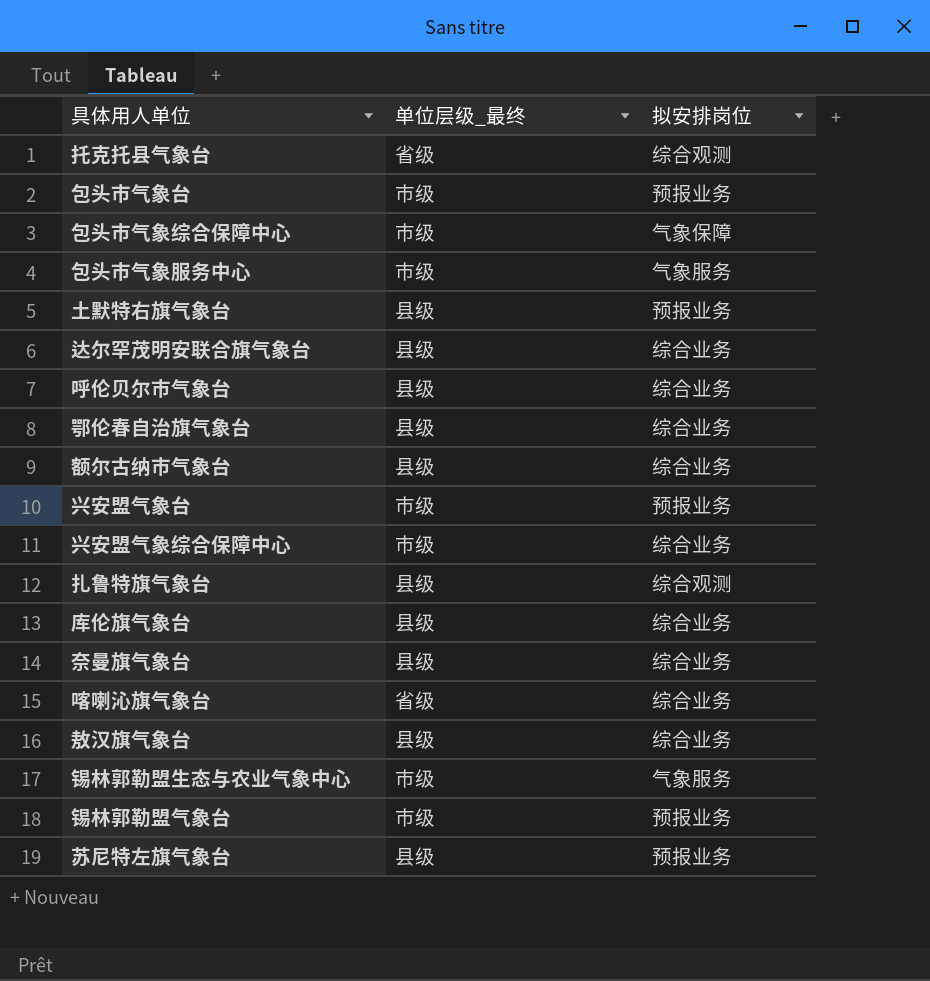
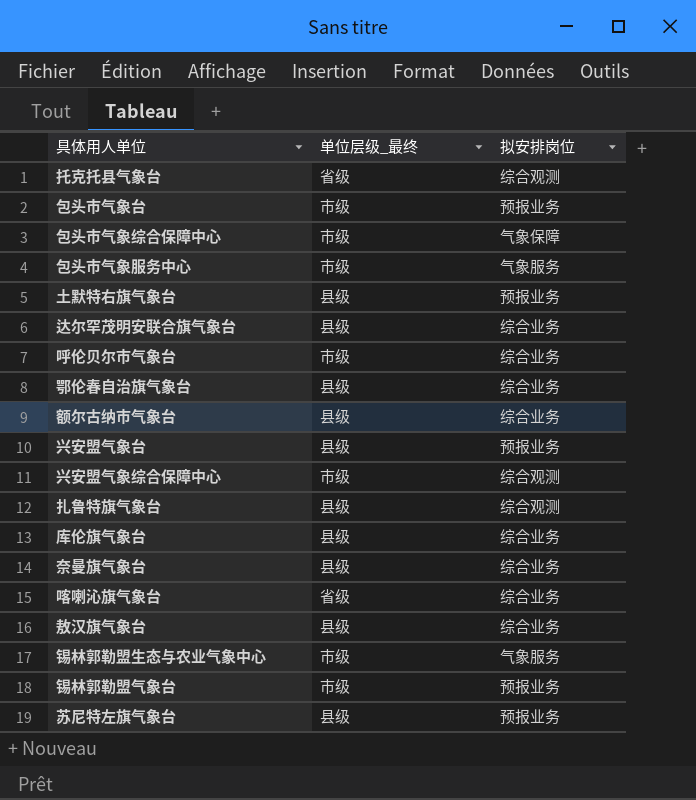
呼伦贝尔市气象台 | 单位层级_最终: 县级 -> 市级
兴安盟气象台 | 单位层级_最终: 市级 -> 县级
兴安盟气象综合保障中心 | 拟安排岗位: 综合业务 -> 综合观测

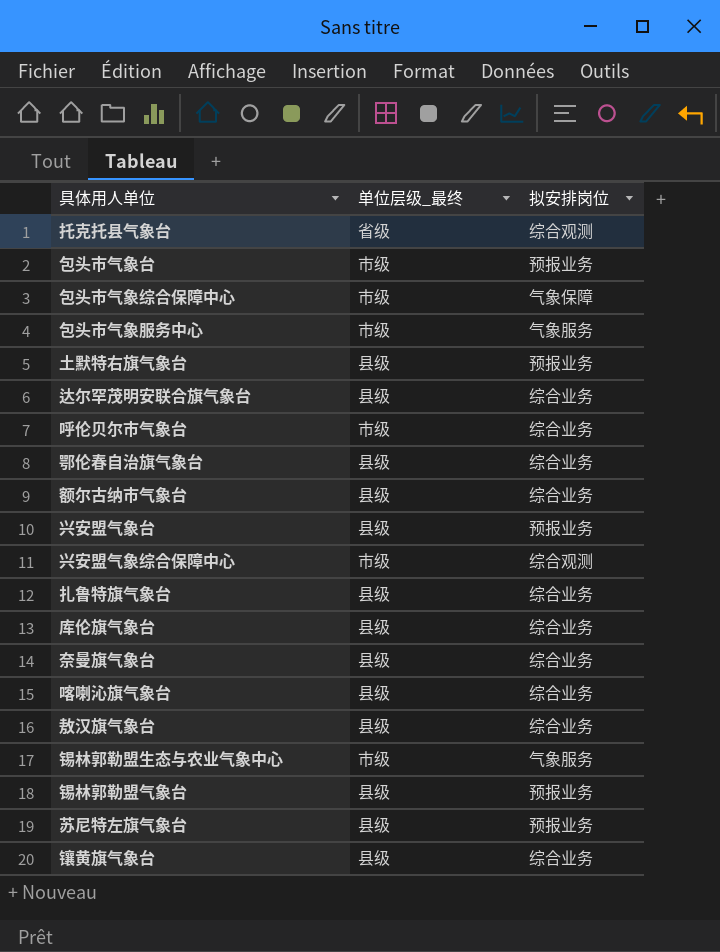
扎鲁特旗气象台 | 拟安排岗位: 综合观测 -> 综合业务
喀喇沁旗气象台 | 单位层级_最终: 省级 -> 县级
锡林郭勒盟气象台 | 单位层级_最终: 市级 -> 县级
row 镶黄旗气象台: none -> 县级 | 综合业务

